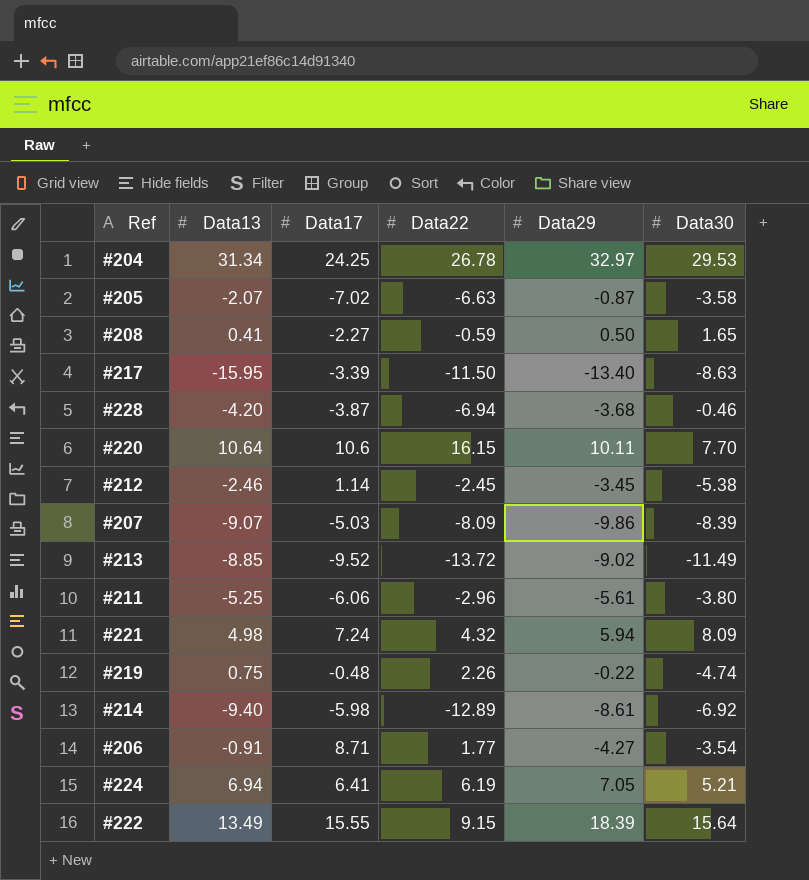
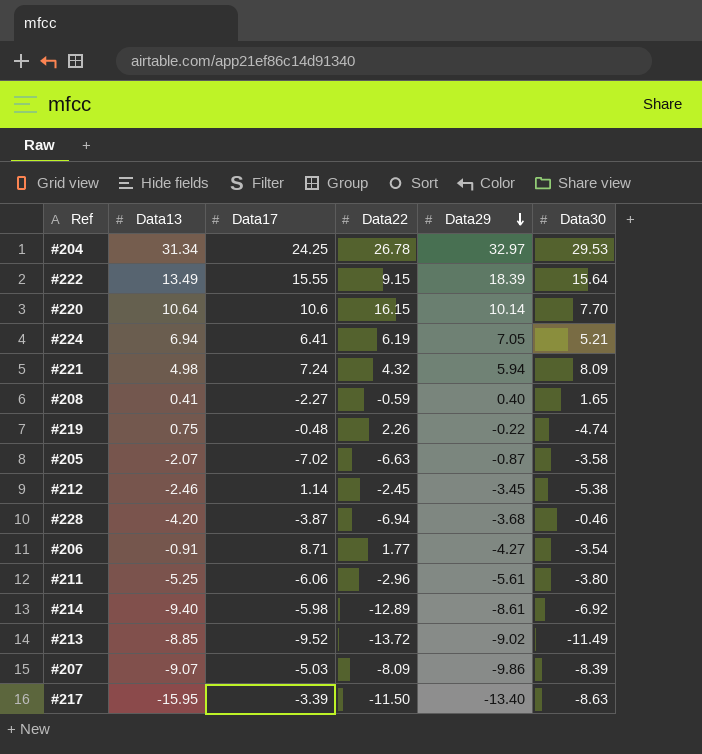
row order: none -> Data29 descending
#220 | Data29: 10.11 -> 10.14
#208 | Data29: 0.50 -> 0.40

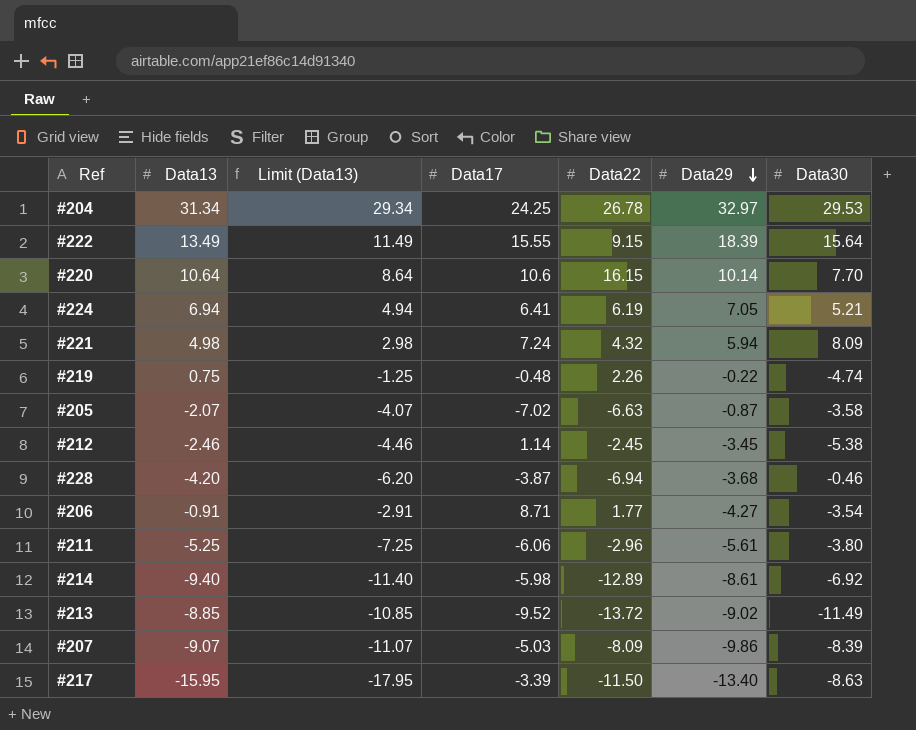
column Limit (Data13) | formula: none -> [Data13] - 2
row #208: 0.41 | -2.27 | -0.59 | 0.40 | 1.65 -> none

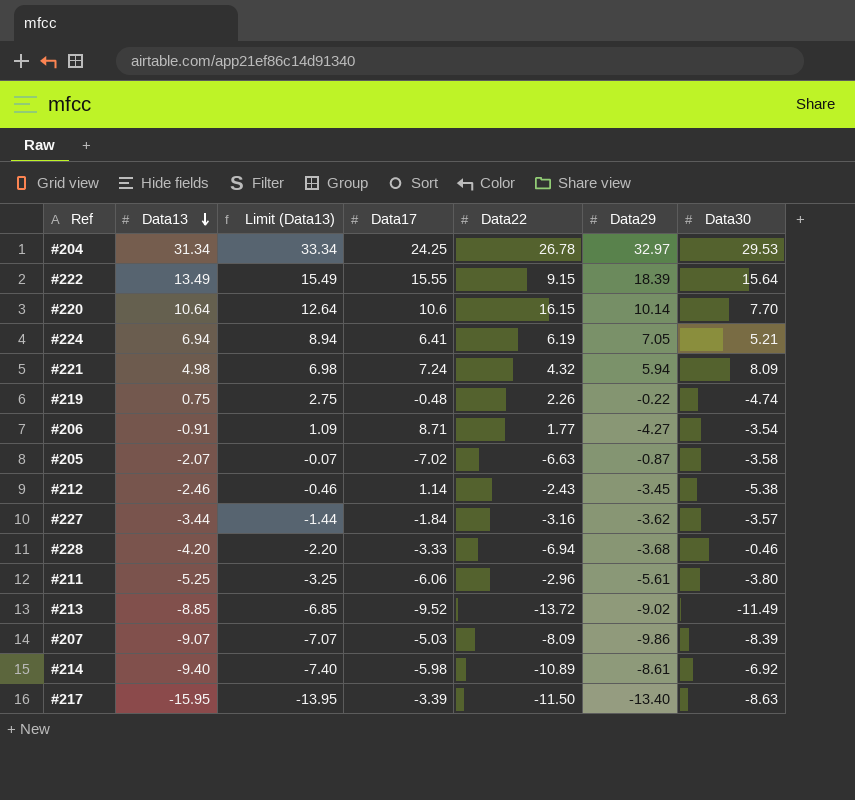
row order: Data29 descending -> Data13 descending
column Limit (Data13) | formula: [Data13] - 2 -> [Data13] + 2
#212 | Data22: -2.45 -> -2.43
row #227: none -> -3.44 | -1.44 | -1.84 | -3.16 | -3.62 | -3.57
#228 | Data17: -3.87 -> -3.33
#214 | Data22: -12.89 -> -10.89

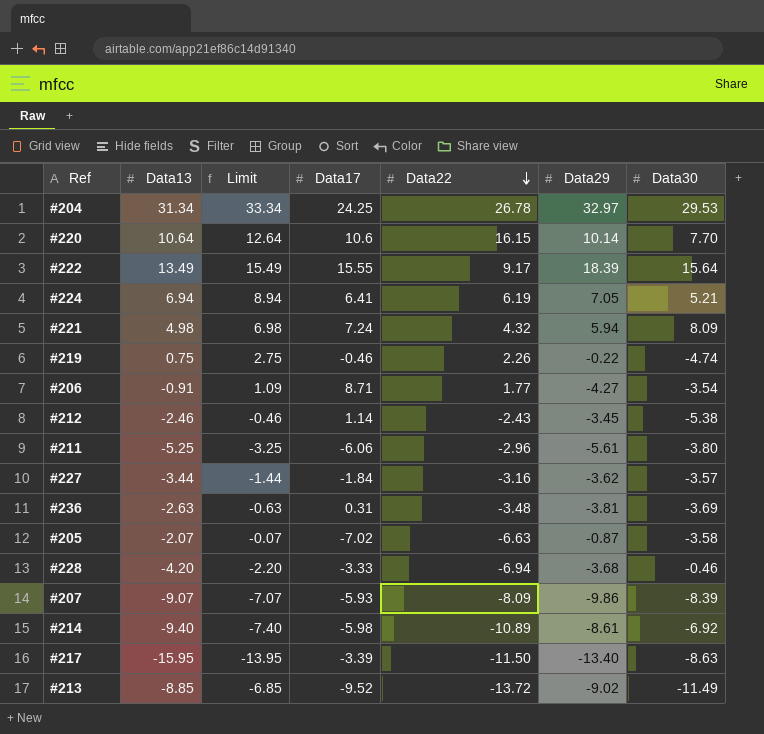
row order: Data13 descending -> Data22 descending
column name: Limit (Data13) -> Limit
#222 | Data22: 9.15 -> 9.17
#219 | Data17: -0.48 -> -0.46
row #236: none -> -2.63 | -0.63 | 0.31 | -3.48 | -3.81 | -3.69
#207 | Data17: -5.03 -> -5.93

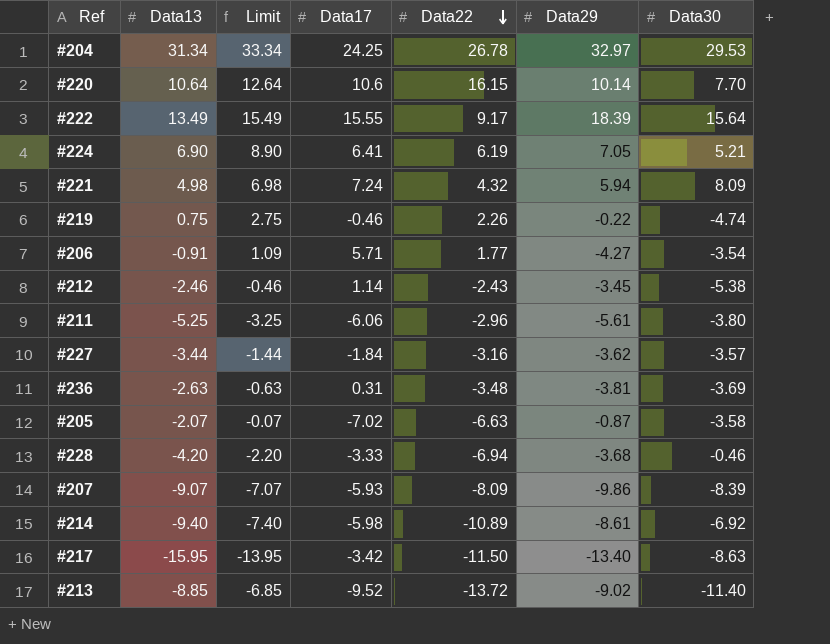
#224 | Data13: 6.94 -> 6.90
#224 | Limit: 8.94 -> 8.90
#206 | Data17: 8.71 -> 5.71
#217 | Data17: -3.39 -> -3.42
#213 | Data30: -11.49 -> -11.40

